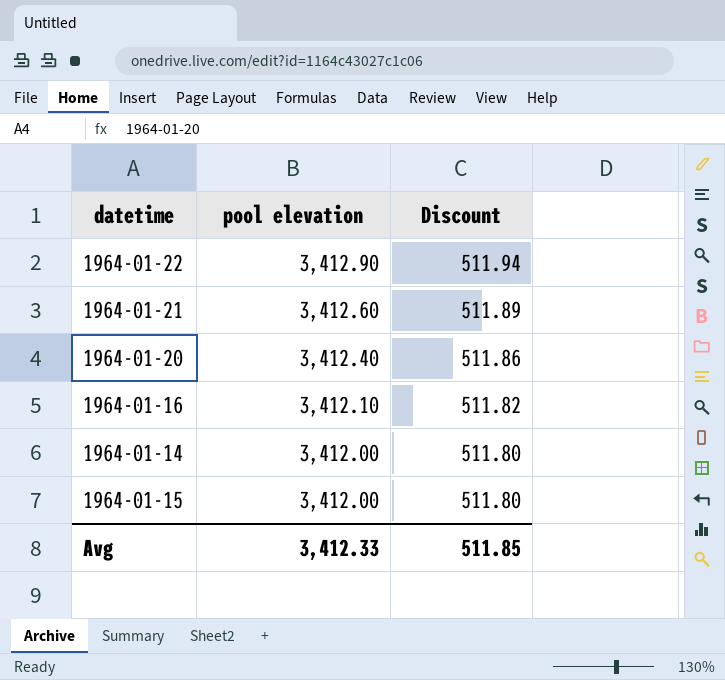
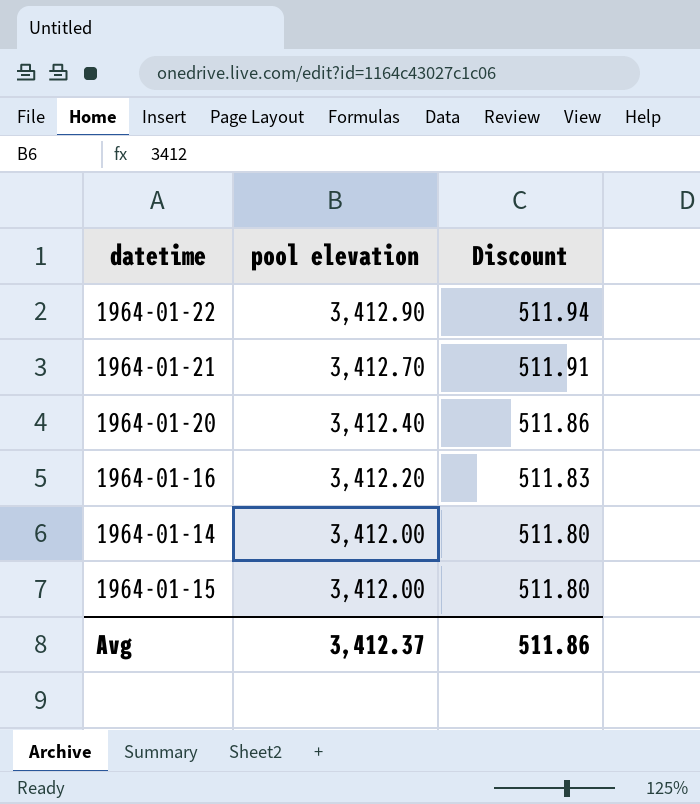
1964-01-21 | pool elevation: 3,412.60 -> 3,412.70
1964-01-21 | Discount: 511.89 -> 511.91
1964-01-16 | pool elevation: 3,412.10 -> 3,412.20
1964-01-16 | Discount: 511.82 -> 511.83
Avg | pool elevation: 3,412.33 -> 3,412.37
Avg | Discount: 511.85 -> 511.86

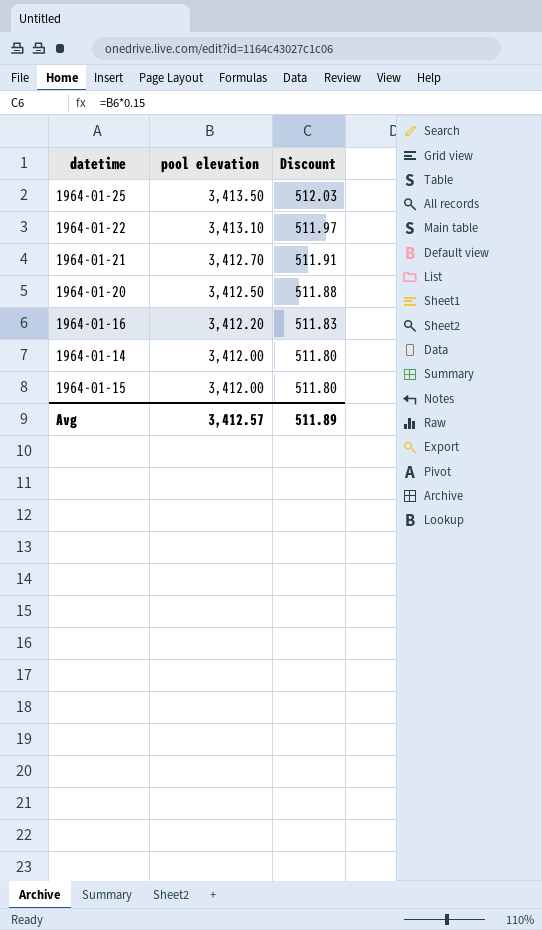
row 1964-01-25: none -> 3,413.50 | 512.03
1964-01-22 | pool elevation: 3,412.90 -> 3,413.10
1964-01-22 | Discount: 511.94 -> 511.97
1964-01-20 | pool elevation: 3,412.40 -> 3,412.50
1964-01-20 | Discount: 511.86 -> 511.88
Avg | pool elevation: 3,412.37 -> 3,412.57
Avg | Discount: 511.86 -> 511.89

